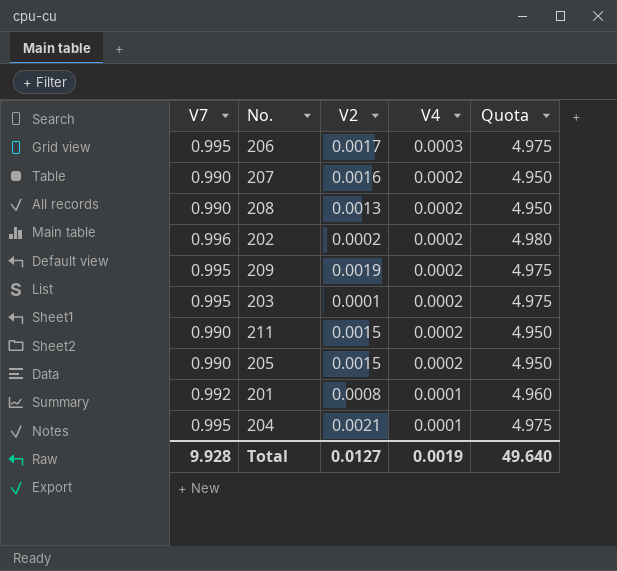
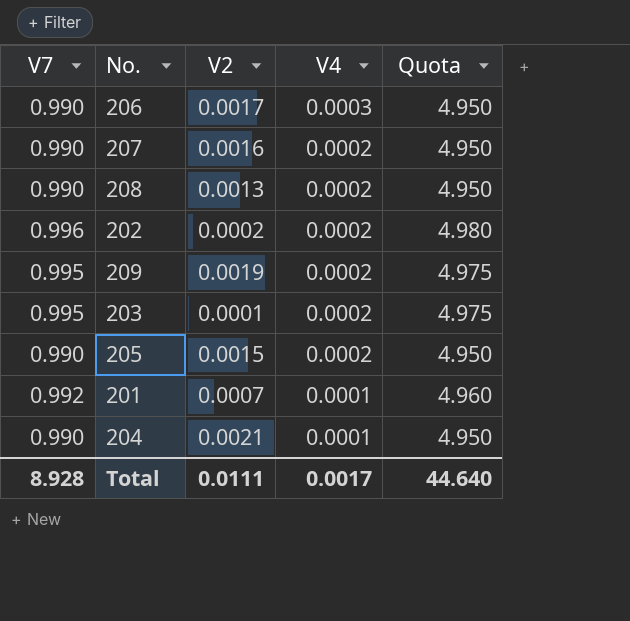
row 211: 0.990 | 0.0015 | 0.0002 | 4.950 -> none
206 | V7: 0.995 -> 0.990
206 | Quota: 4.975 -> 4.950
201 | V2: 0.0008 -> 0.0007
204 | V7: 0.995 -> 0.990
204 | Quota: 4.975 -> 4.950
Total | V7: 9.928 -> 8.928
Total | V2: 0.0127 -> 0.0111
Total | V4: 0.0019 -> 0.0017
Total | Quota: 49.640 -> 44.640

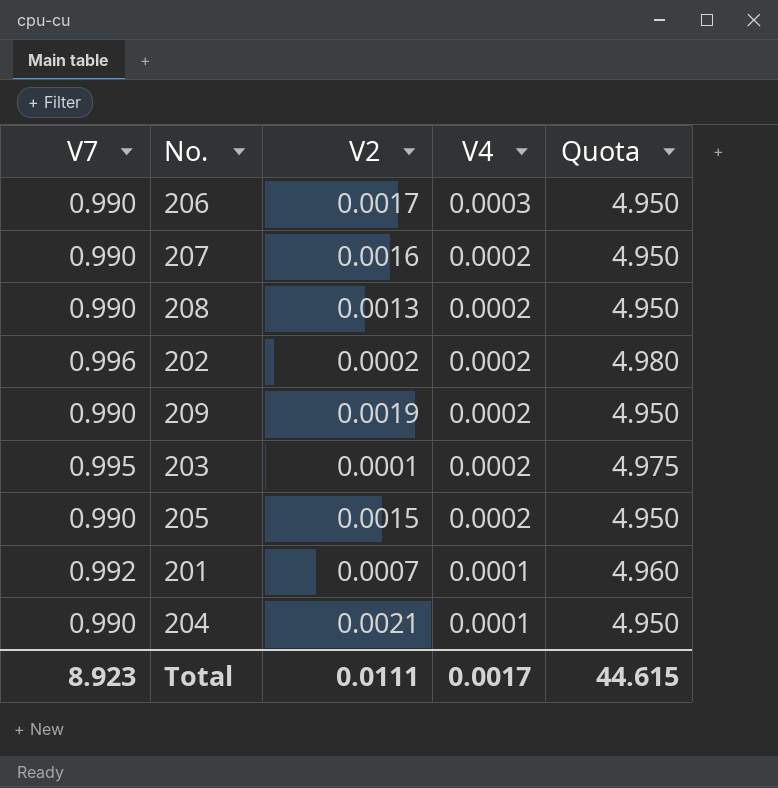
209 | V7: 0.995 -> 0.990
209 | Quota: 4.975 -> 4.950
Total | V7: 8.928 -> 8.923
Total | Quota: 44.640 -> 44.615

